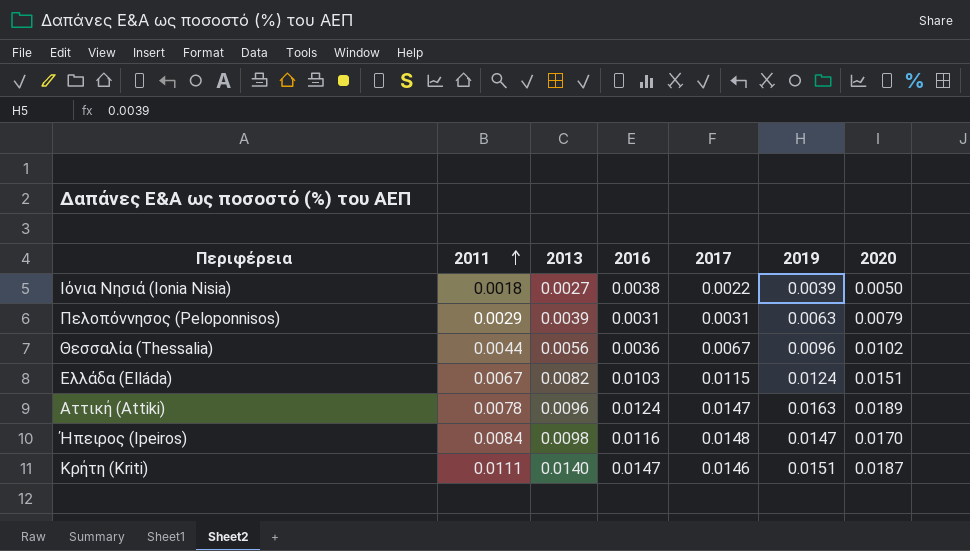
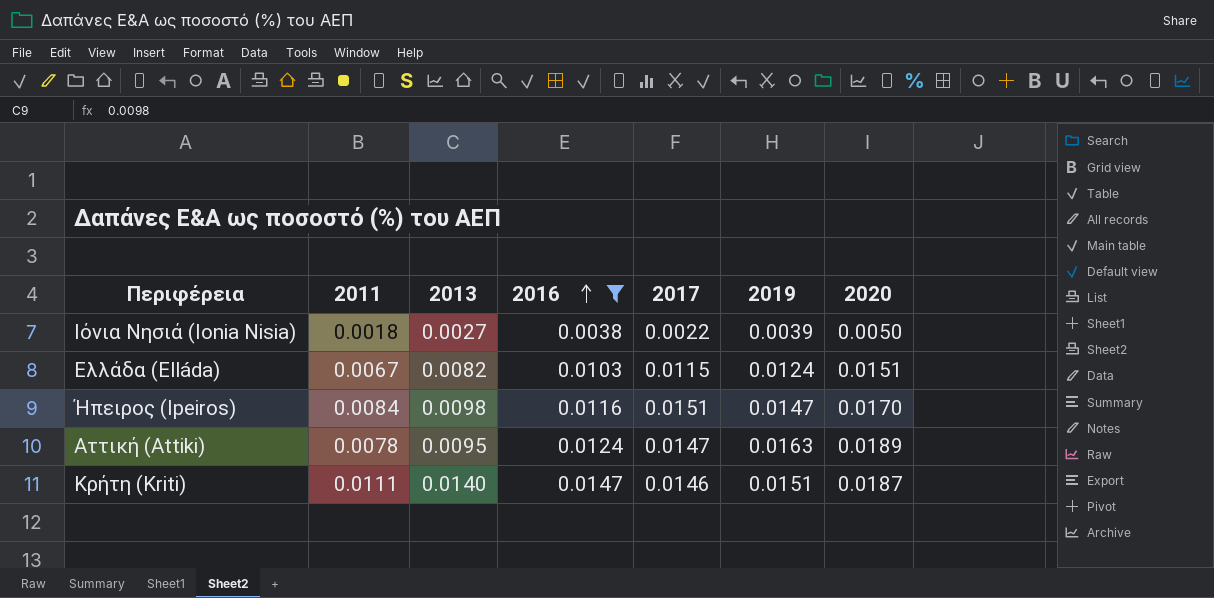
filter: none -> 2016 >= 0.0038
row order: 2011 ascending -> 2016 ascending
Ήπειρος (Ipeiros) | 2017: 0.0148 -> 0.0151
Aττική (Attiki) | 2013: 0.0096 -> 0.0095

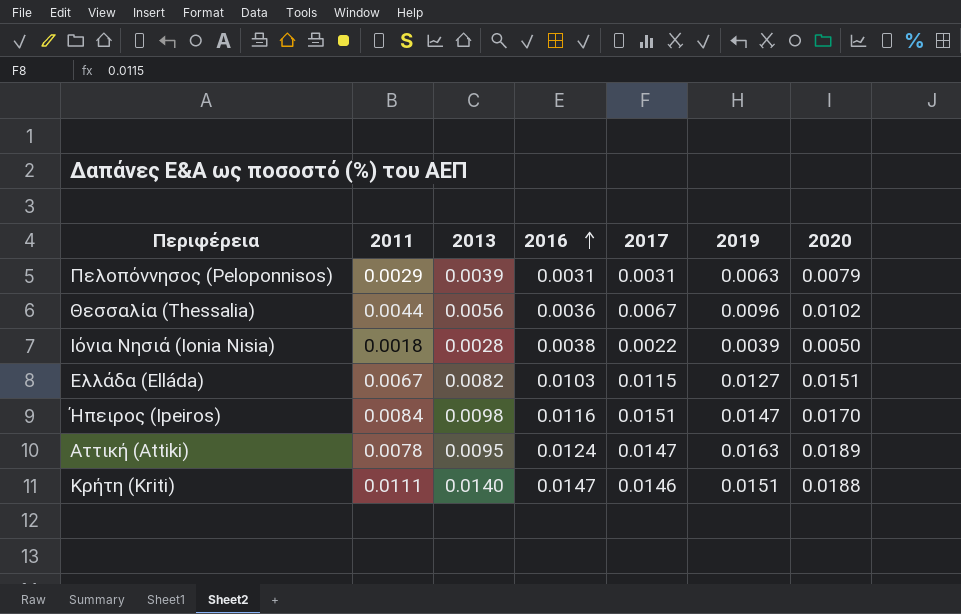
filter: 2016 >= 0.0038 -> none
Ιόνια Νησιά (Ionia Nisia) | 2013: 0.0027 -> 0.0028
Ελλάδα (Elláda) | 2019: 0.0124 -> 0.0127
Κρήτη (Kriti) | 2020: 0.0187 -> 0.0188

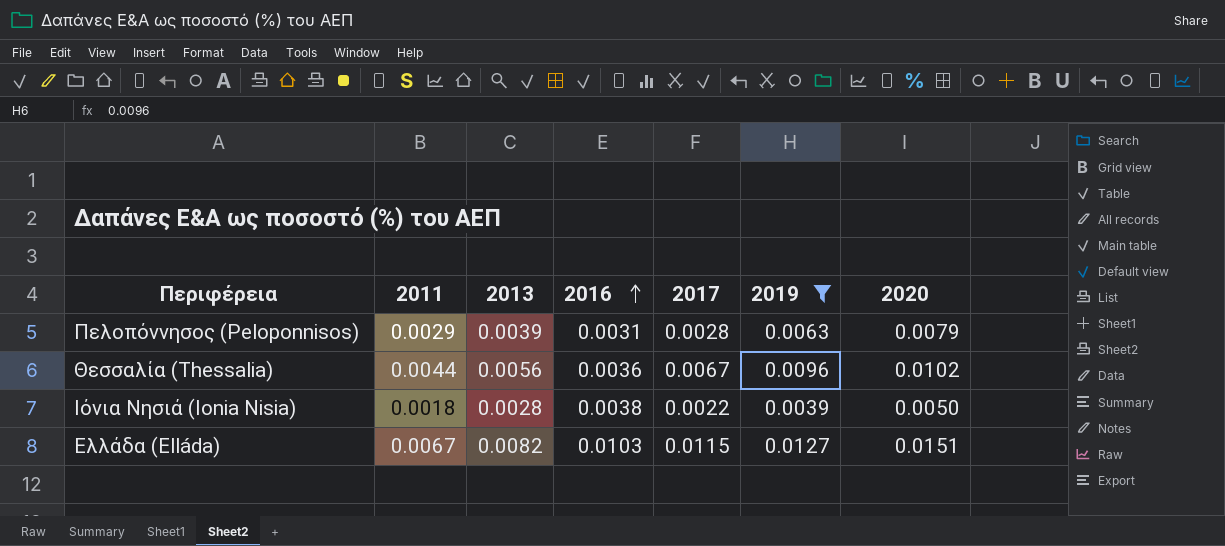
filter: none -> 2019 <= 0.0127
Πελοπόννησος (Peloponnisos) | 2017: 0.0031 -> 0.0028

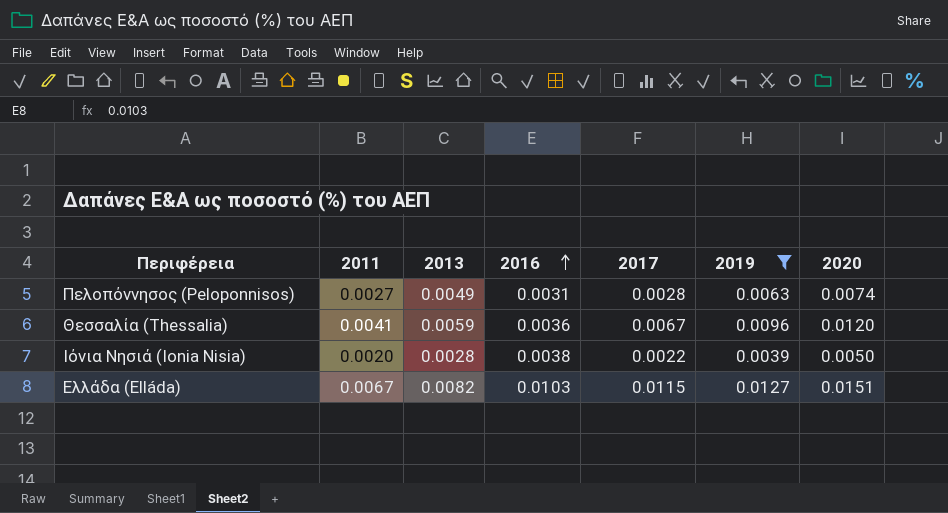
Πελοπόννησος (Peloponnisos) | 2011: 0.0029 -> 0.0027
Πελοπόννησος (Peloponnisos) | 2013: 0.0039 -> 0.0049
Πελοπόννησος (Peloponnisos) | 2020: 0.0079 -> 0.0074
Θεσσαλία (Thessalia) | 2011: 0.0044 -> 0.0041
Θεσσαλία (Thessalia) | 2013: 0.0056 -> 0.0059
Θεσσαλία (Thessalia) | 2020: 0.0102 -> 0.0120
Ιόνια Νησιά (Ionia Nisia) | 2011: 0.0018 -> 0.0020

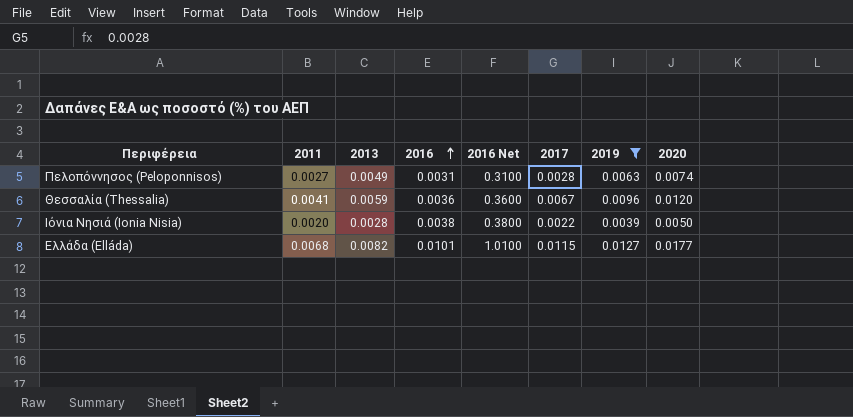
column 2016 Net | formula: none -> [2016] * 100
Ελλάδα (Elláda) | 2011: 0.0067 -> 0.0068
Ελλάδα (Elláda) | 2016: 0.0103 -> 0.0101
Ελλάδα (Elláda) | 2020: 0.0151 -> 0.0177

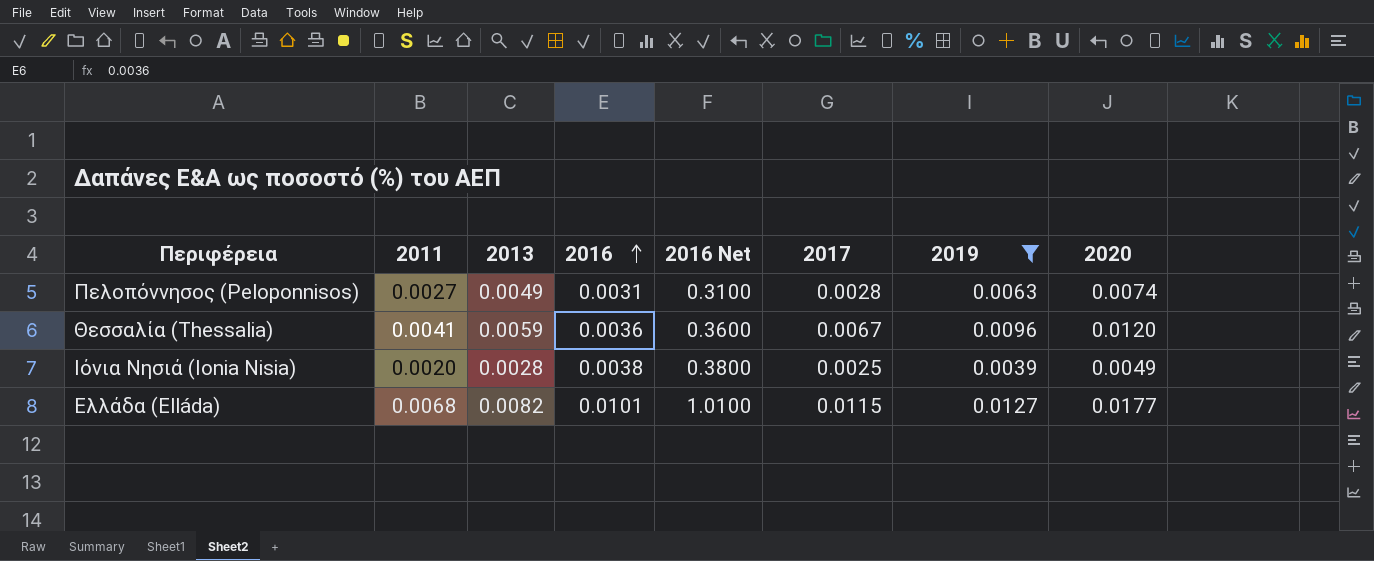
Ιόνια Νησιά (Ionia Nisia) | 2017: 0.0022 -> 0.0025
Ιόνια Νησιά (Ionia Nisia) | 2020: 0.0050 -> 0.0049

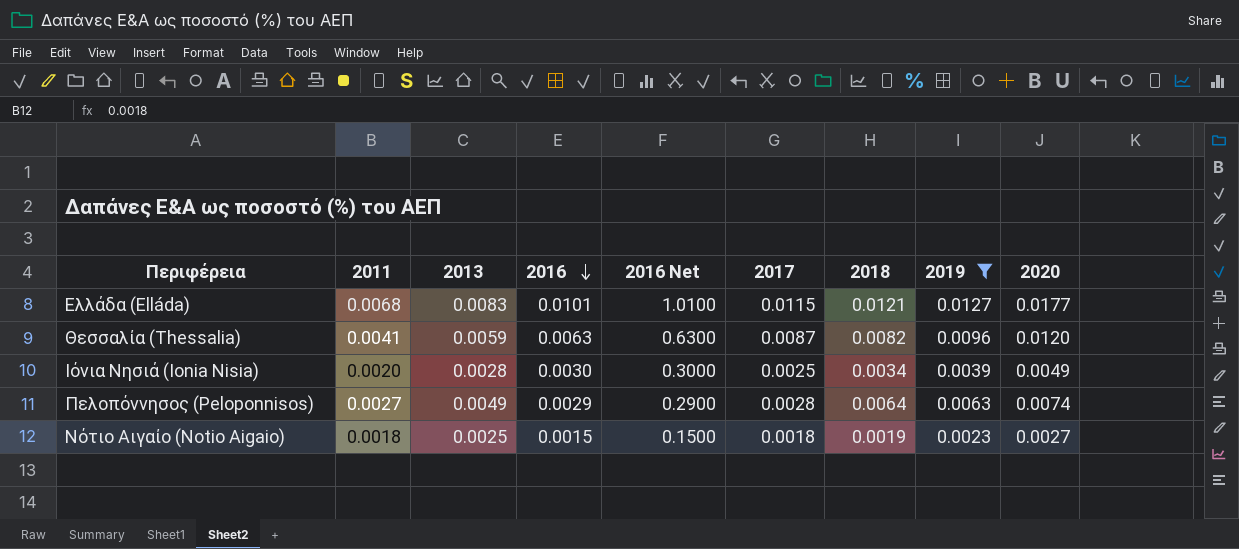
row order: 2016 ascending -> 2016 descending
column 2018 | position: none -> 7
Ελλάδα (Elláda) | 2013: 0.0082 -> 0.0083
Θεσσαλία (Thessalia) | 2016: 0.0036 -> 0.0063
Θεσσαλία (Thessalia) | 2016 Net: 0.3600 -> 0.6300
Θεσσαλία (Thessalia) | 2017: 0.0067 -> 0.0087
Ιόνια Νησιά (Ionia Nisia) | 2016: 0.0038 -> 0.0030
Ιόνια Νησιά (Ionia Nisia) | 2016 Net: 0.3800 -> 0.3000
Πελοπόννησος (Peloponnisos) | 2016: 0.0031 -> 0.0029
Πελοπόννησος (Peloponnisos) | 2016 Net: 0.3100 -> 0.2900
row Νότιο Αιγαίο (Notio Aigaio): none -> 0.0018 | 0.0025 | 0.0015 | 0.1500 | 0.0018 | 0.0019 | 0.0023 | 0.0027

